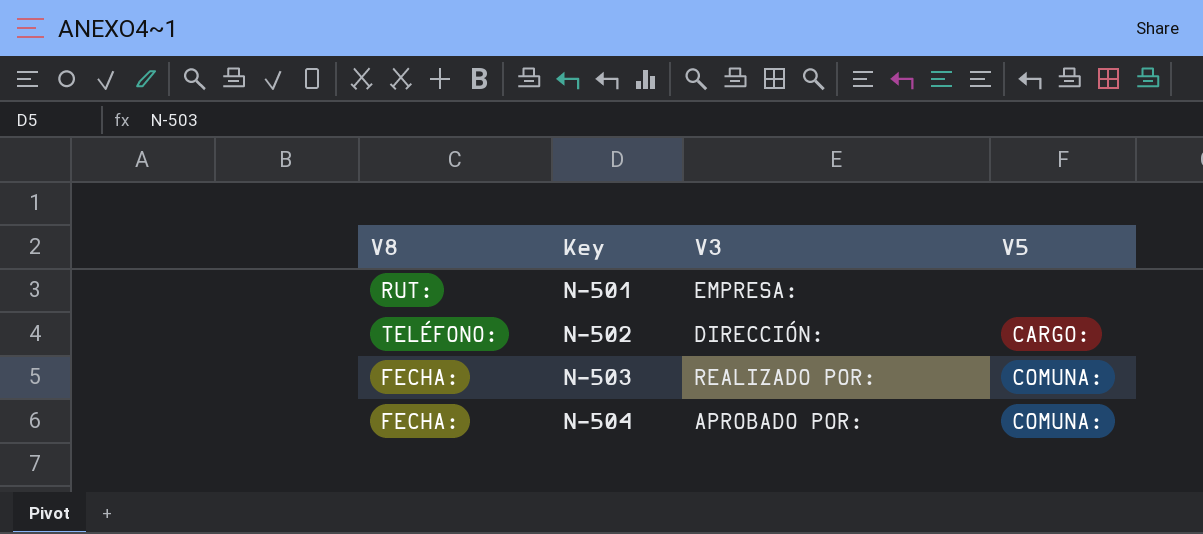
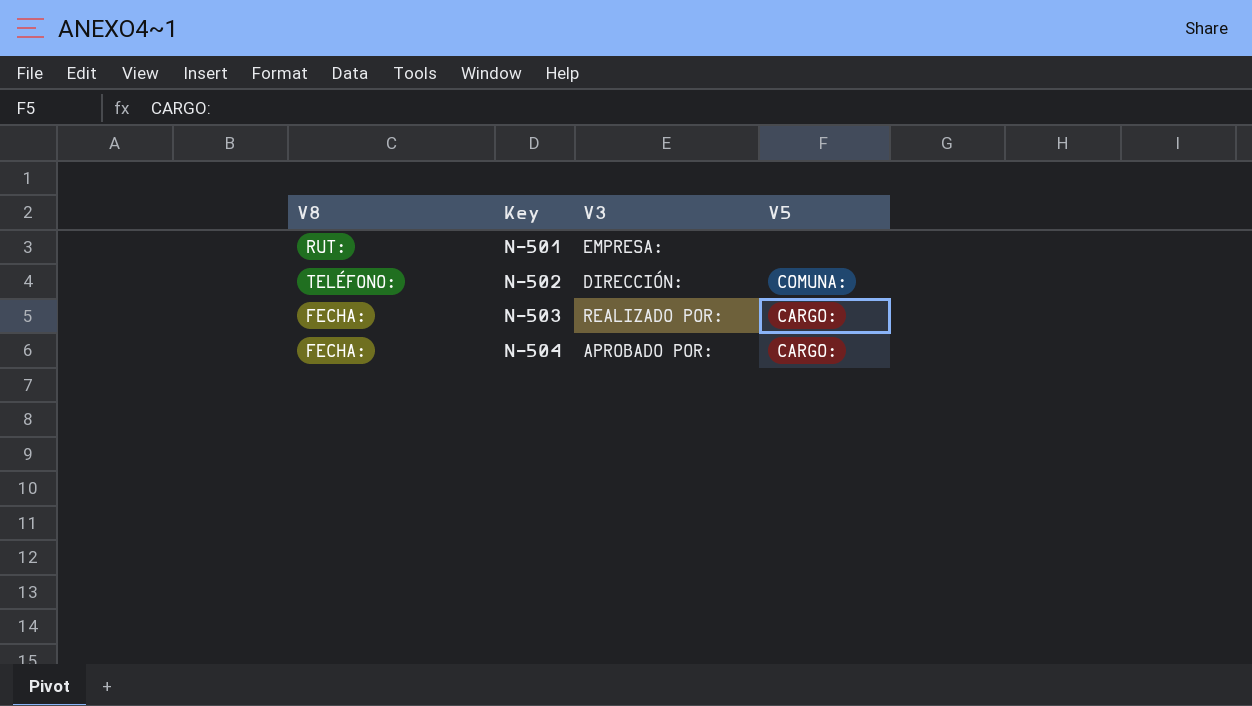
N-502 | V5: CARGO: -> COMUNA:
N-503 | V5: COMUNA: -> CARGO:
N-504 | V5: COMUNA: -> CARGO:

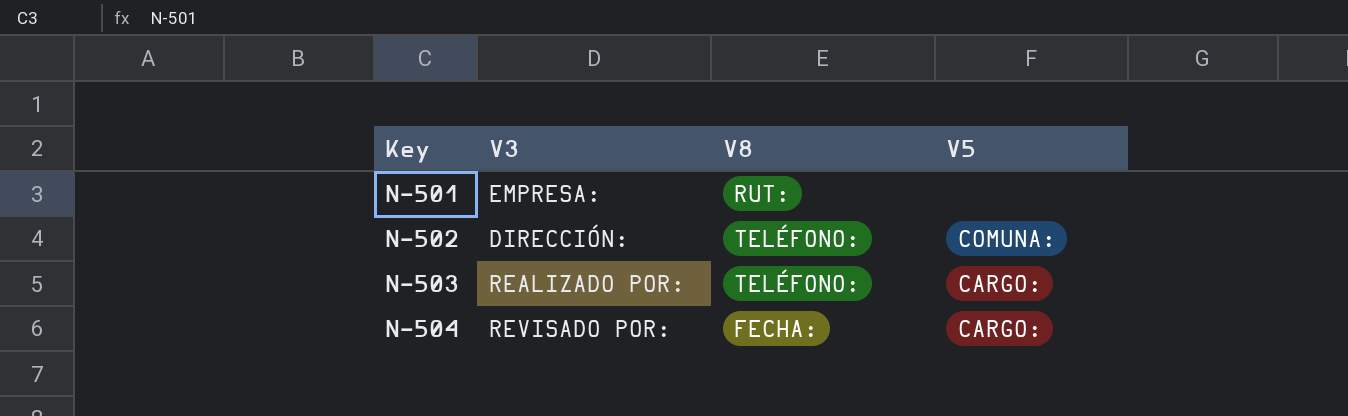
column V8 | position: 1 -> 3
N-503 | V8: FECHA: -> TELÉFONO:
N-504 | V3: APROBADO POR: -> REVISADO POR:

